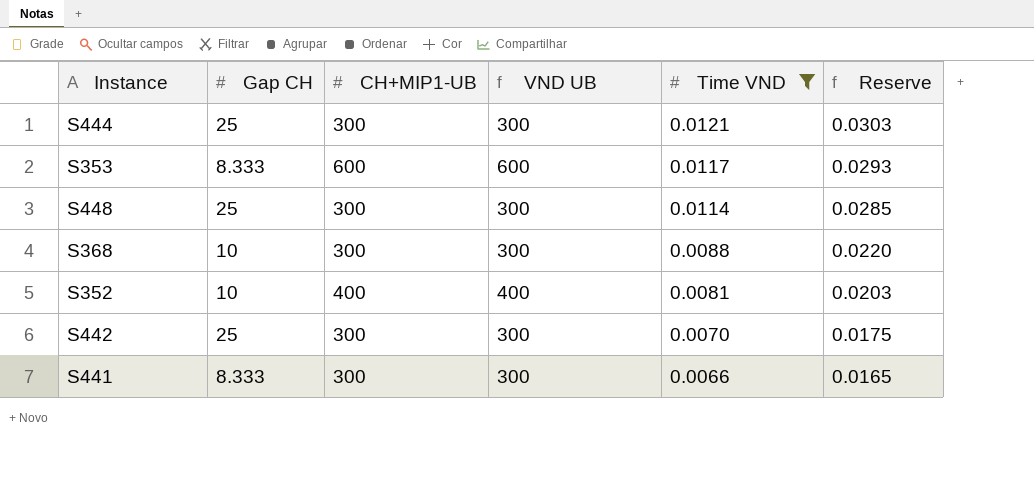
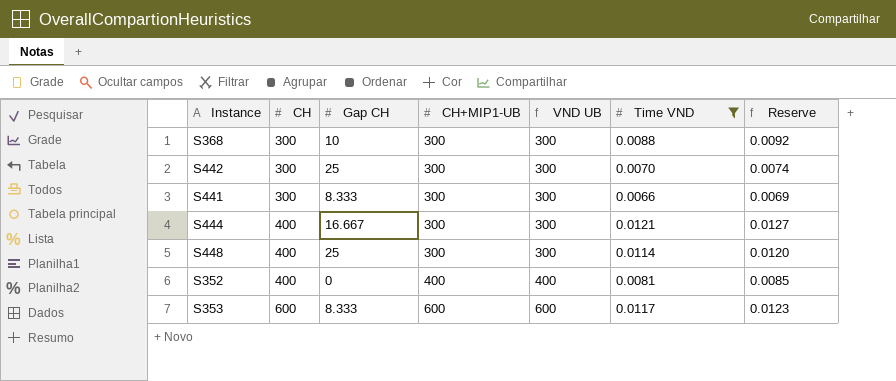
row order: Time VND descending -> CH ascending
column CH | position: none -> 2
column Reserve | formula: [Time VND] * 2.5 -> [Time VND] * 1.05
S444 | Gap CH: 25 -> 16.667
S352 | Gap CH: 10 -> 0

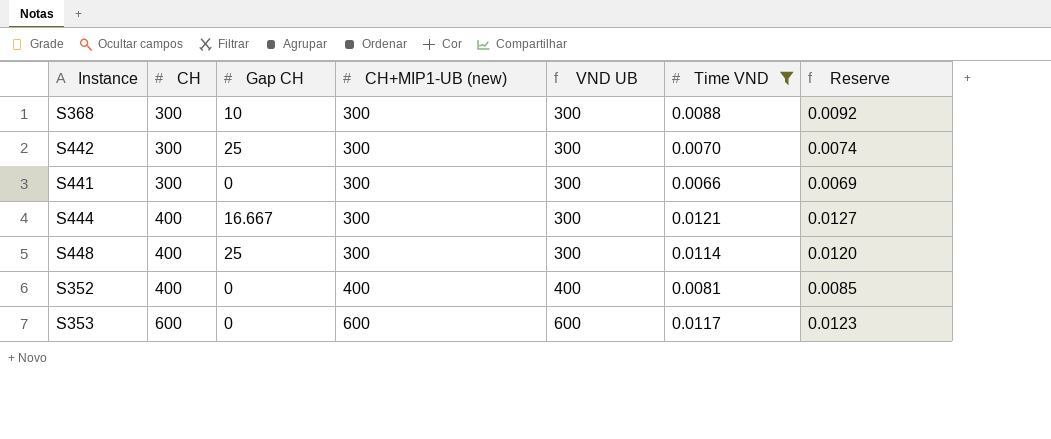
column name: CH+MIP1-UB -> CH+MIP1-UB (new)
S441 | Gap CH: 8.333 -> 0
S353 | Gap CH: 8.333 -> 0

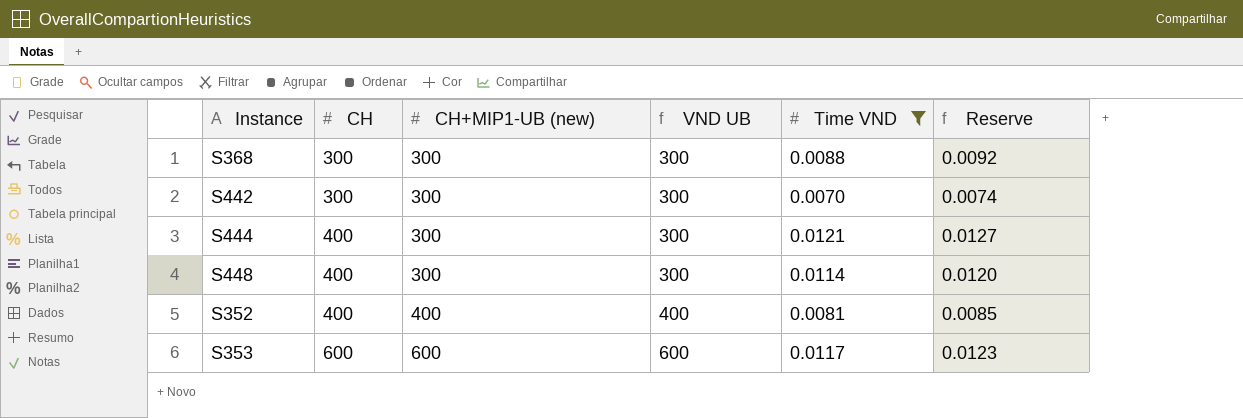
column Gap CH | position: 3 -> none
row S441: 300 | 0 | 300 | 300 | 0.0066 | 0.0069 -> none

